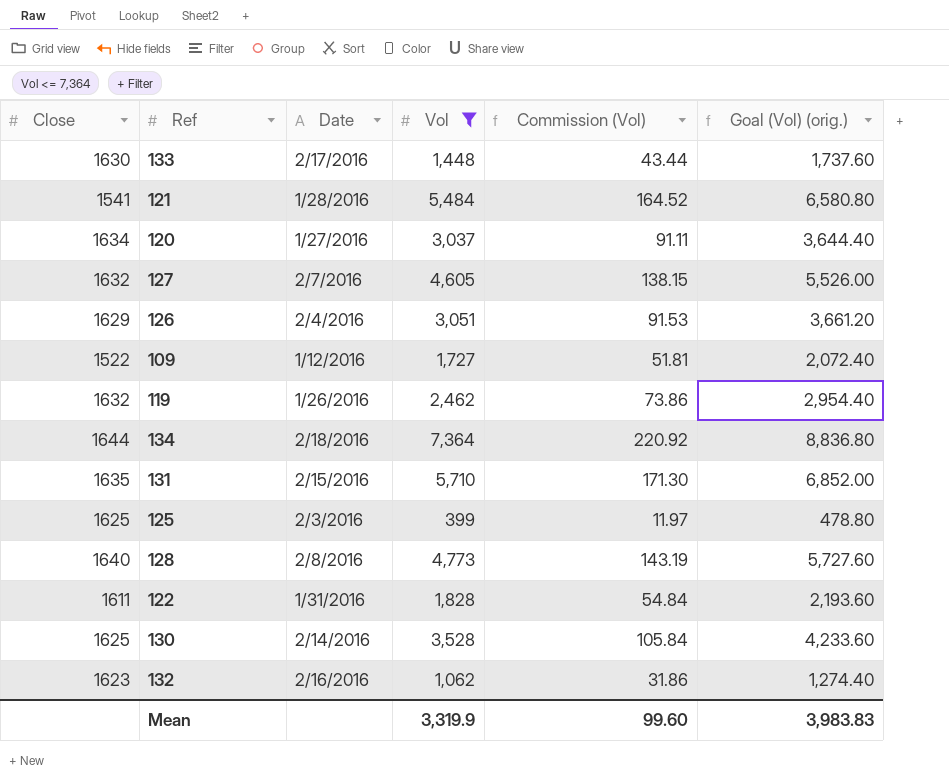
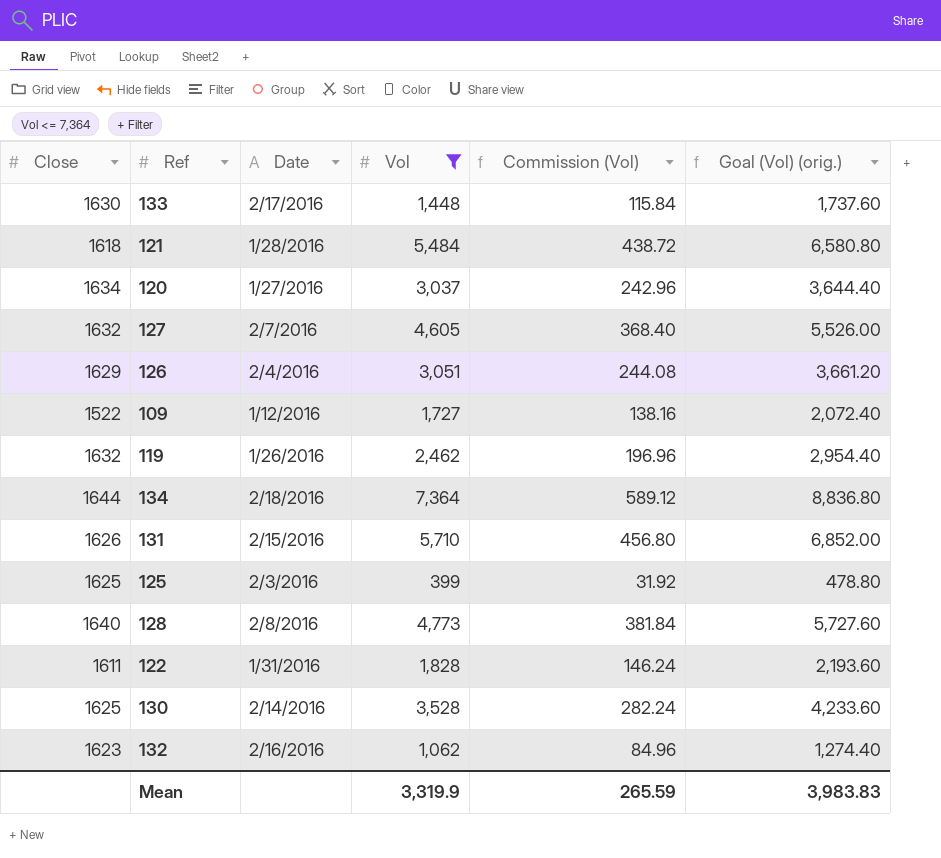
column Commission (Vol) | formula: [Vol] * 0.03 -> [Vol] * 0.08
121 | Close: 1541 -> 1618
131 | Close: 1635 -> 1626
Mean | Commission (Vol): 99.60 -> 265.59

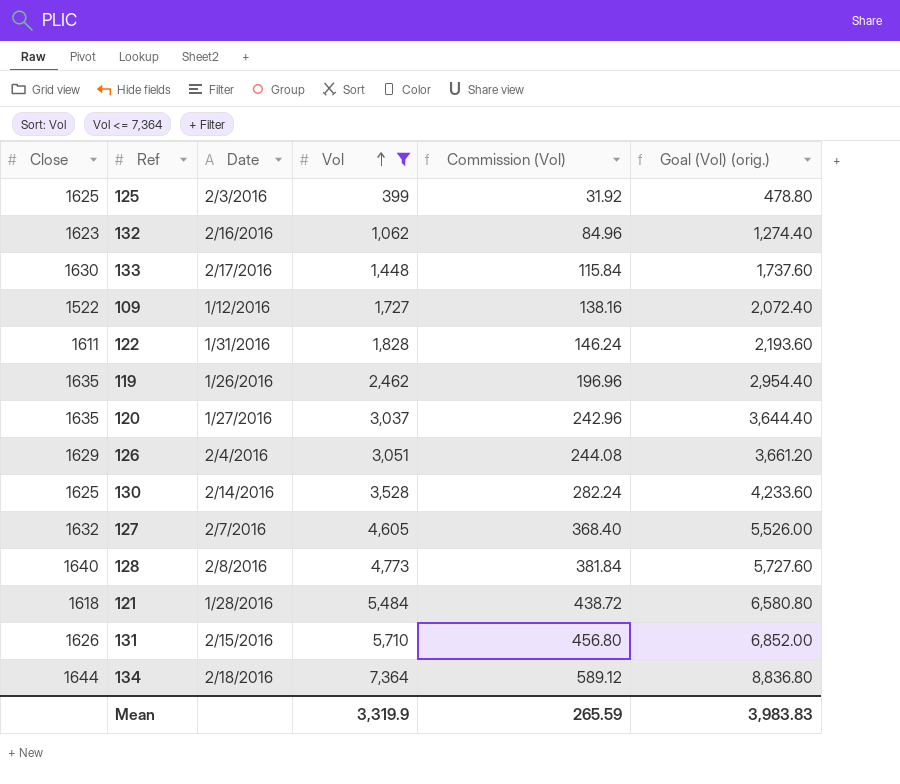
row order: none -> Vol ascending
119 | Close: 1632 -> 1635
120 | Close: 1634 -> 1635

